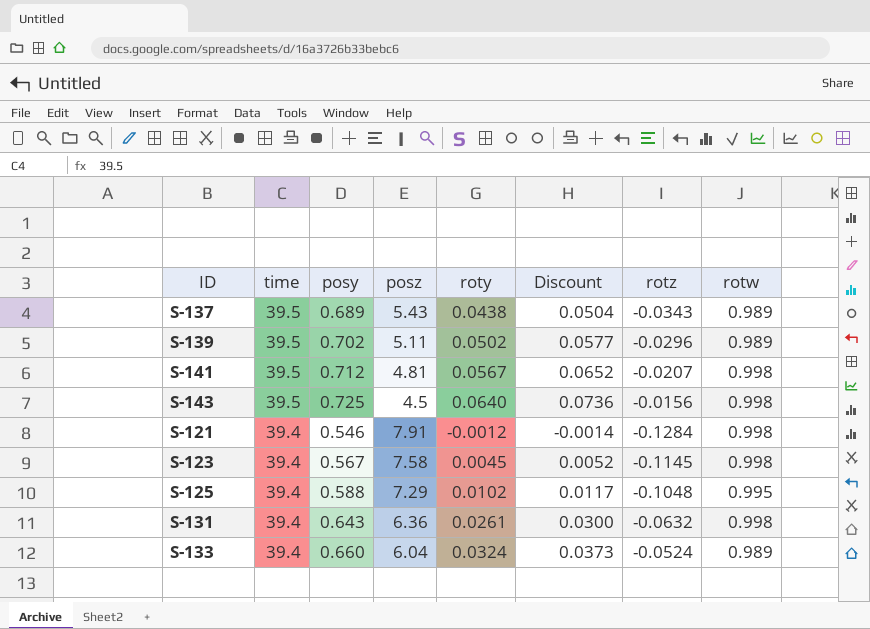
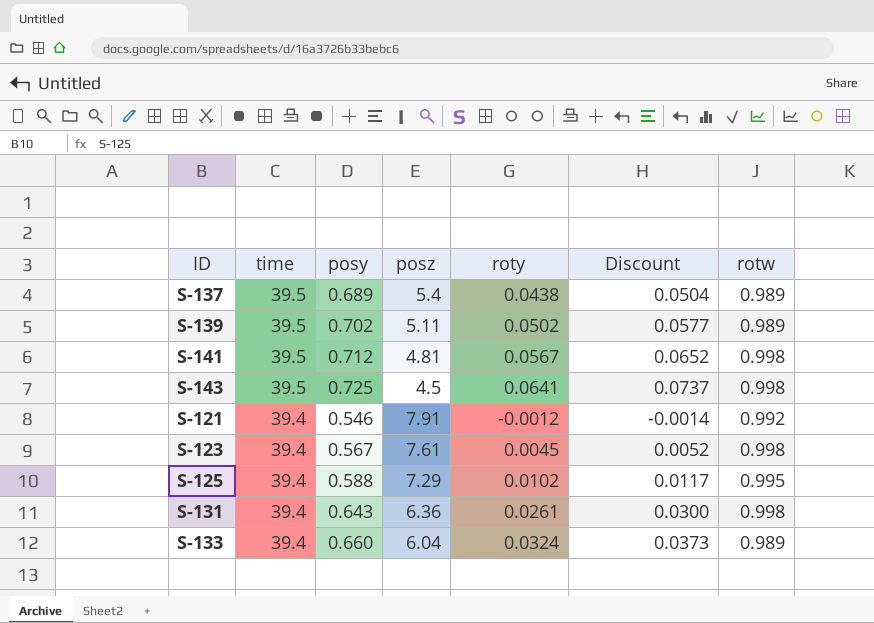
column rotz | position: 7 -> none
S-137 | posz: 5.43 -> 5.4
S-143 | roty: 0.0640 -> 0.0641
S-143 | Discount: 0.0736 -> 0.0737
S-121 | rotw: 0.998 -> 0.992
S-123 | posz: 7.58 -> 7.61

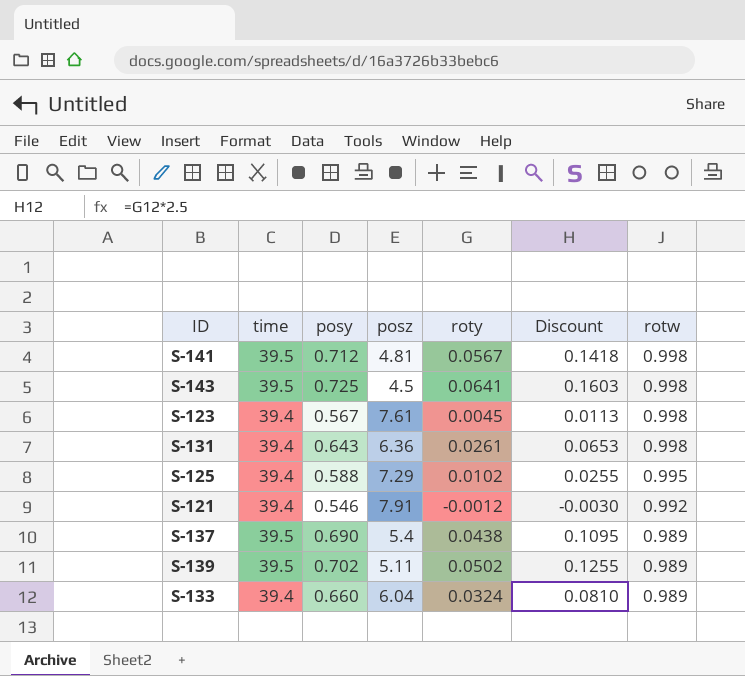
row order: time descending -> rotw descending
column Discount | formula: [roty] * 1.15 -> [roty] * 2.5
S-137 | posy: 0.689 -> 0.690

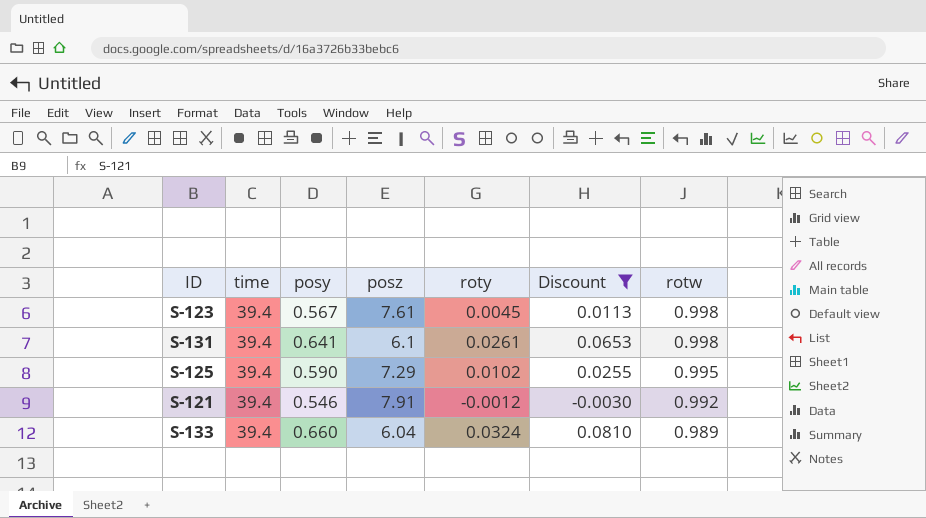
filter: none -> Discount <= 0.0810
S-131 | posy: 0.643 -> 0.641
S-131 | posz: 6.36 -> 6.1
S-125 | posy: 0.588 -> 0.590

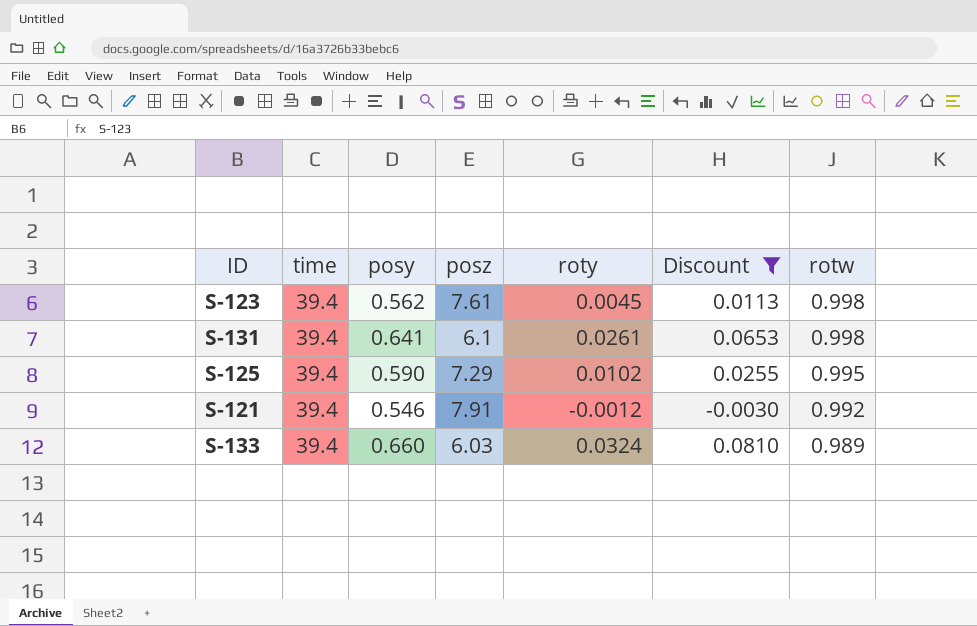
S-123 | posy: 0.567 -> 0.562
S-133 | posz: 6.04 -> 6.03

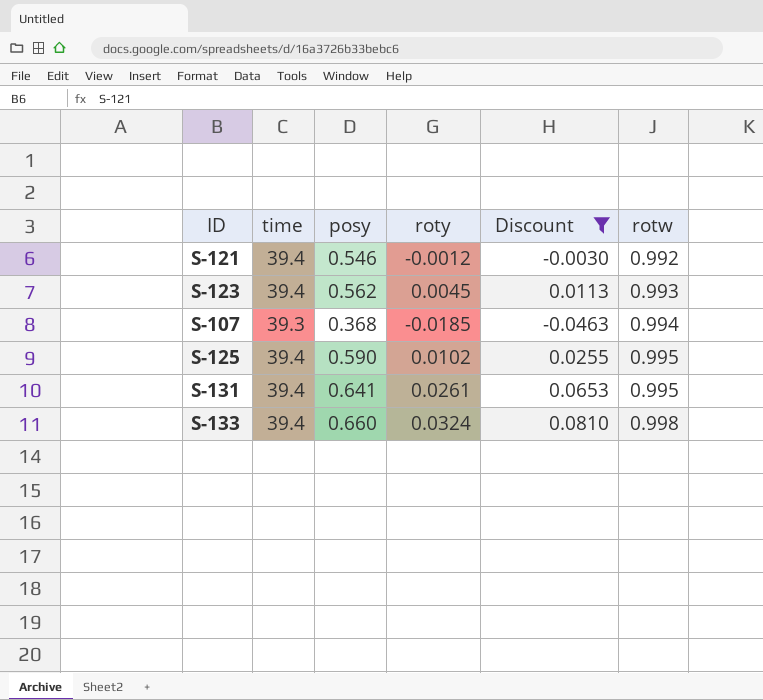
row order: rotw descending -> rotw ascending
column posz | position: 4 -> none
S-123 | rotw: 0.998 -> 0.993
row S-107: none -> 39.3 | 0.368 | -0.0185 | -0.0463 | 0.994
S-131 | rotw: 0.998 -> 0.995
S-133 | rotw: 0.989 -> 0.998

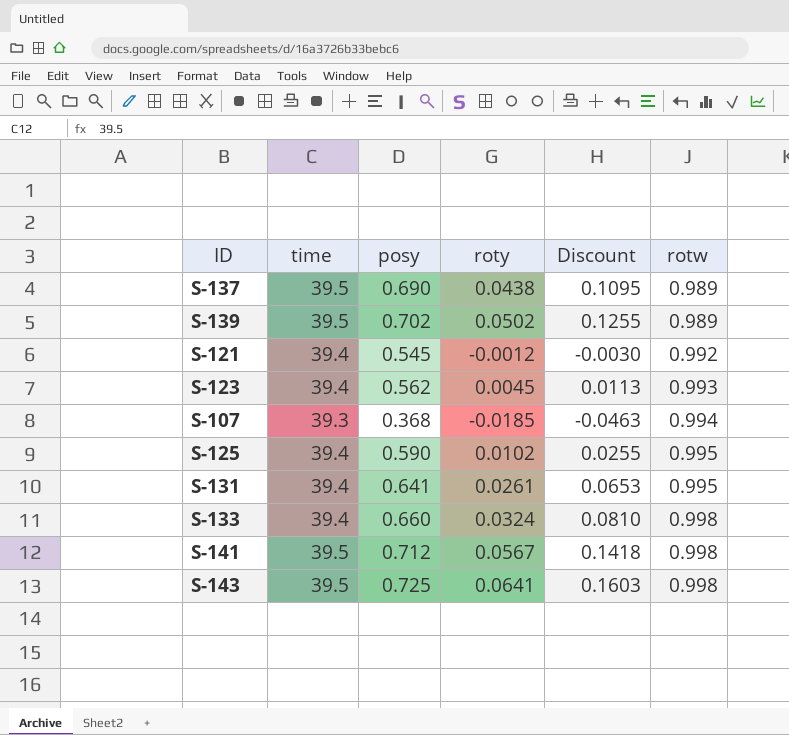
filter: Discount <= 0.0810 -> none
S-121 | posy: 0.546 -> 0.545

